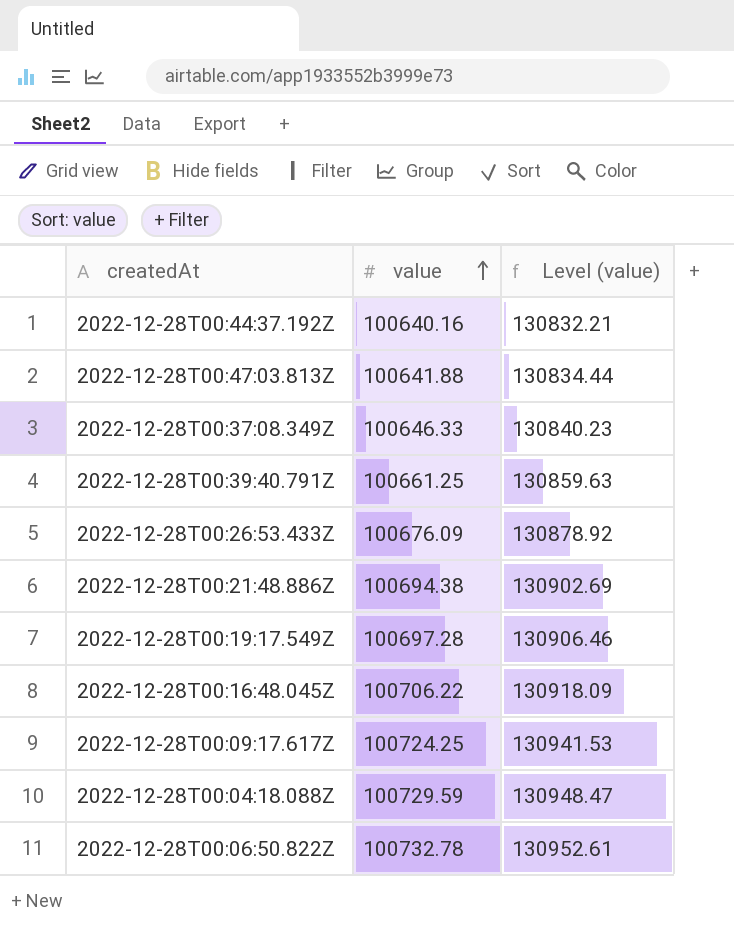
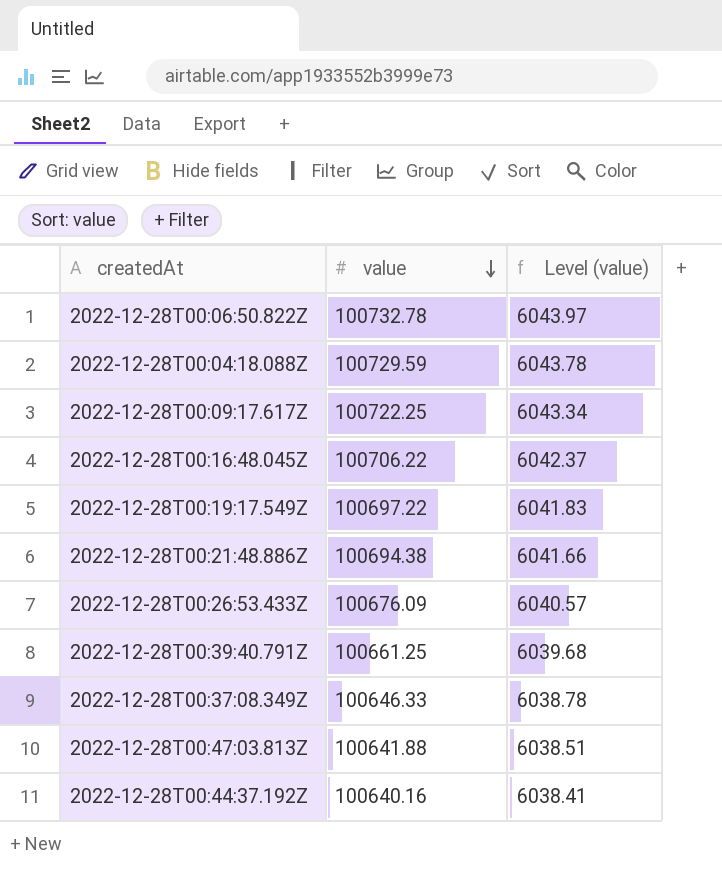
row order: value ascending -> value descending
column Level (value) | formula: [value] * 1.3 -> [value] * 0.06
2022-12-28T00:09:17.617Z | value: 100724.25 -> 100722.25
2022-12-28T00:19:17.549Z | value: 100697.28 -> 100697.22

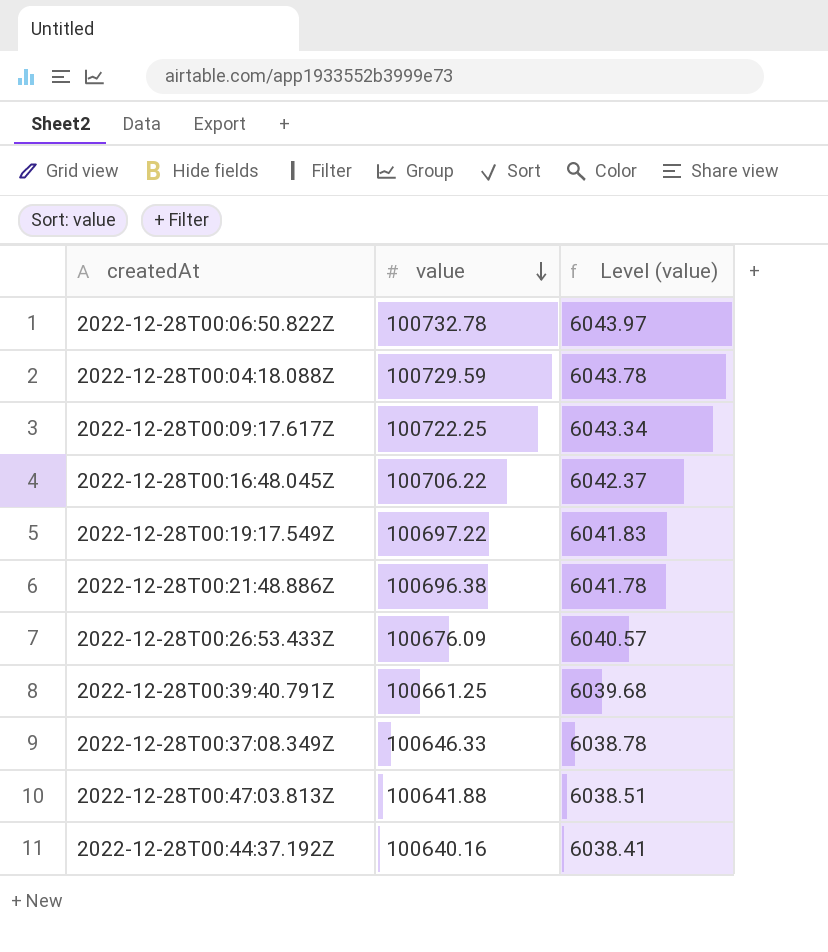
2022-12-28T00:21:48.886Z | value: 100694.38 -> 100696.38
2022-12-28T00:21:48.886Z | Level (value): 6041.66 -> 6041.78

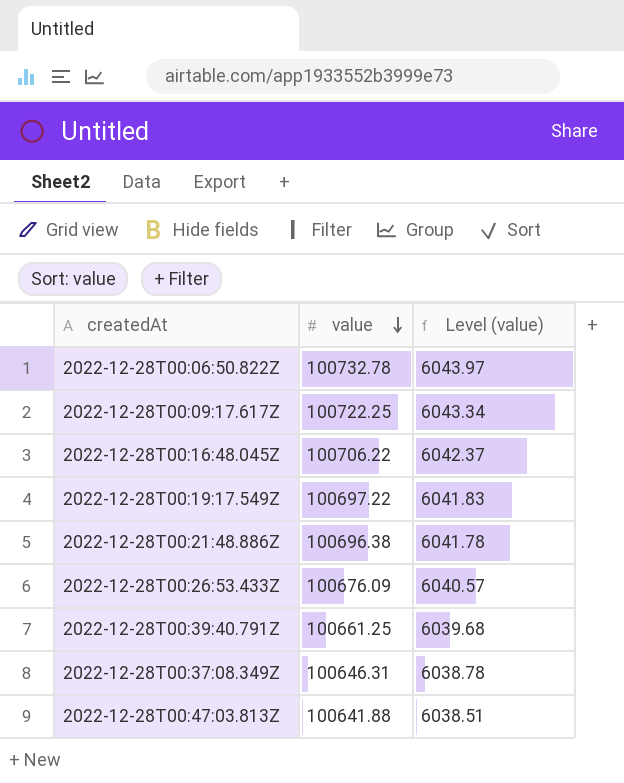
row 2022-12-28T00:04:18.088Z: 100729.59 | 6043.78 -> none
row 2022-12-28T00:44:37.192Z: 100640.16 | 6038.41 -> none
2022-12-28T00:37:08.349Z | value: 100646.33 -> 100646.31

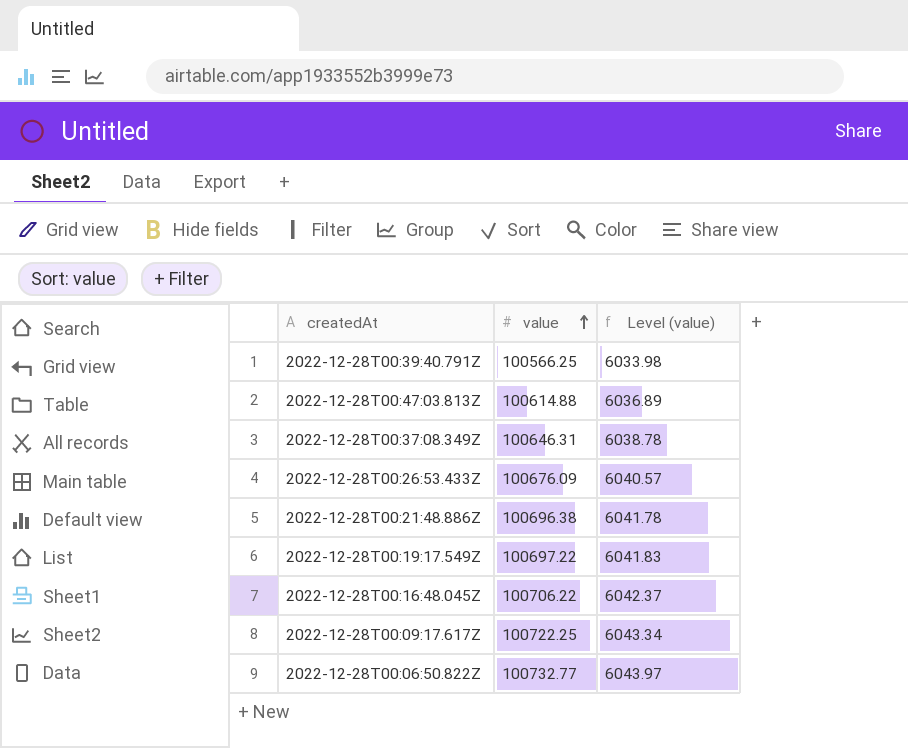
row order: value descending -> value ascending
2022-12-28T00:39:40.791Z | value: 100661.25 -> 100566.25
2022-12-28T00:39:40.791Z | Level (value): 6039.68 -> 6033.98
2022-12-28T00:47:03.813Z | value: 100641.88 -> 100614.88
2022-12-28T00:47:03.813Z | Level (value): 6038.51 -> 6036.89
2022-12-28T00:06:50.822Z | value: 100732.78 -> 100732.77

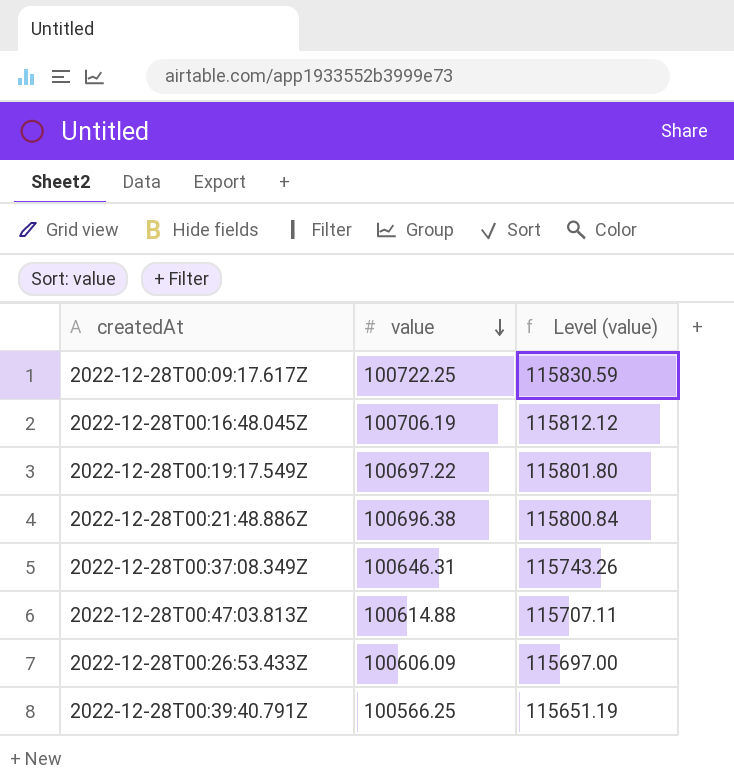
row order: value ascending -> value descending
column Level (value) | formula: [value] * 0.06 -> [value] * 1.15
row 2022-12-28T00:06:50.822Z: 100732.77 | 6043.97 -> none
2022-12-28T00:16:48.045Z | value: 100706.22 -> 100706.19
2022-12-28T00:26:53.433Z | value: 100676.09 -> 100606.09

